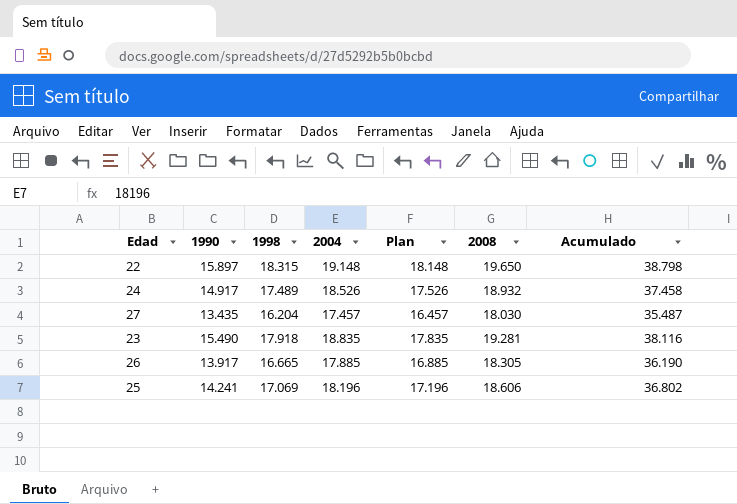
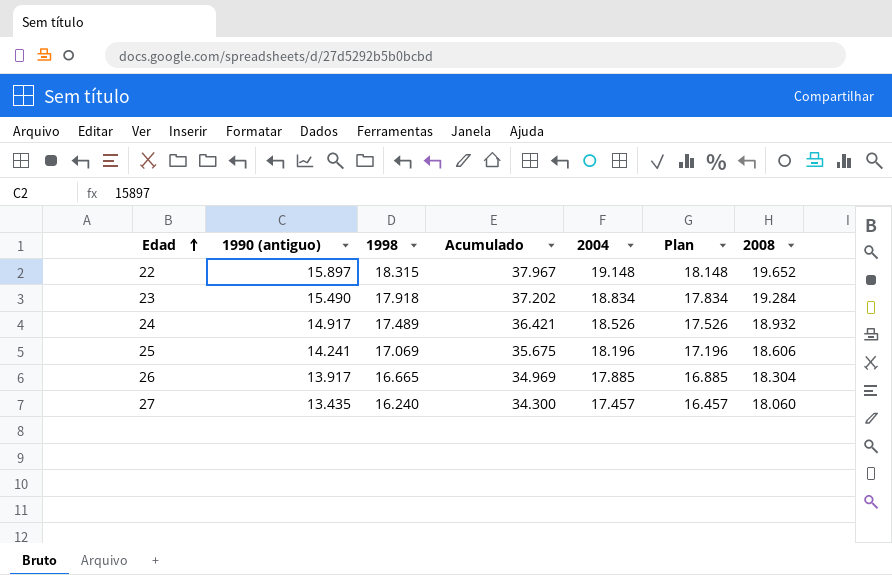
row order: none -> Edad ascending
column name: 1990 -> 1990 (antiguo)
column Acumulado | formula: [2004] + [2008] -> [1998] + [2008]
column Acumulado | position: 7 -> 4
22 | 2008: 19.650 -> 19.652
23 | 2004: 18.835 -> 18.834
23 | Plan: 17.835 -> 17.834
23 | 2008: 19.281 -> 19.284
26 | 2008: 18.305 -> 18.304
27 | 1998: 16.204 -> 16.240
27 | 2008: 18.030 -> 18.060

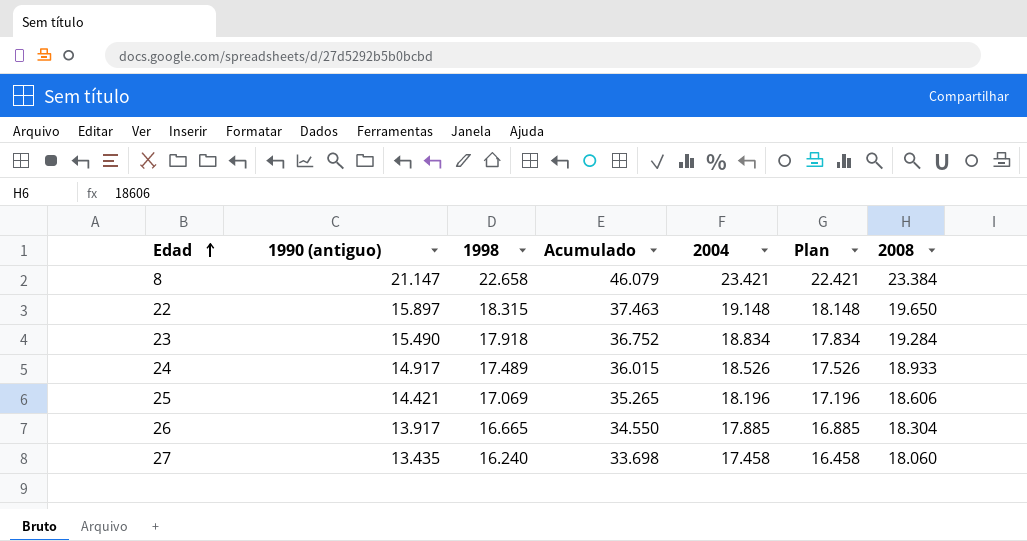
column Acumulado | formula: [1998] + [2008] -> [1998] + [2004]
row 8: none -> 21.147 | 22.658 | 46.079 | 23.421 | 22.421 | 23.384
22 | 2008: 19.652 -> 19.650
24 | 2008: 18.932 -> 18.933
25 | 1990 (antiguo): 14.241 -> 14.421
27 | 2004: 17.457 -> 17.458
27 | Plan: 16.457 -> 16.458

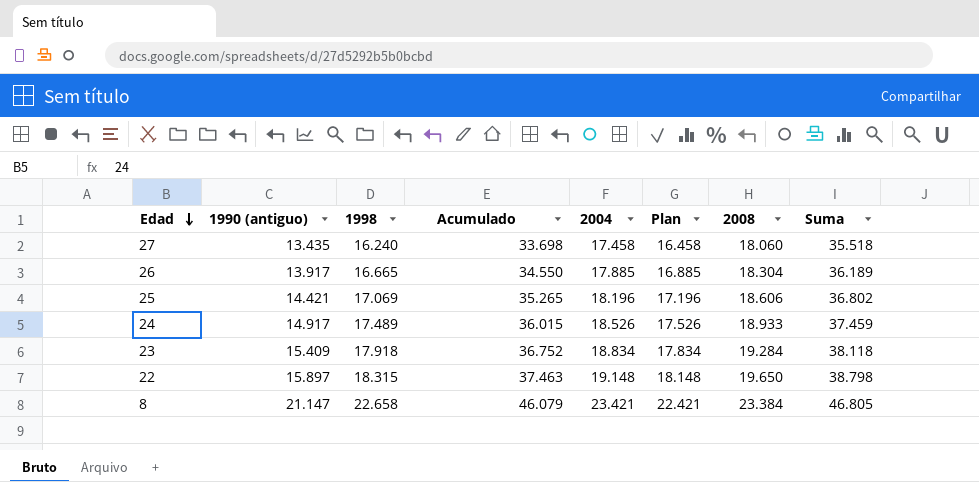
row order: Edad ascending -> Edad descending
column Suma | formula: none -> [2004] + [2008]
23 | 1990 (antiguo): 15.490 -> 15.409

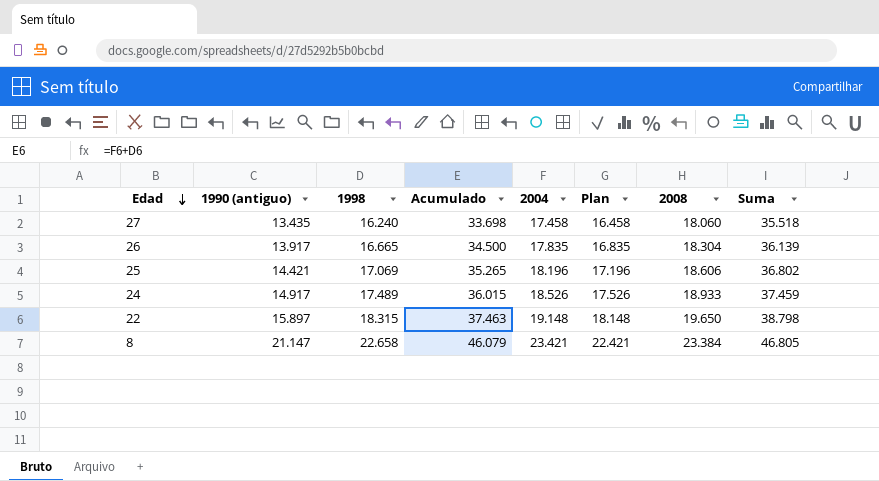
row 23: 15.409 | 17.918 | 36.752 | 18.834 | 17.834 | 19.284 | 38.118 -> none
26 | Acumulado: 34.550 -> 34.500
26 | 2004: 17.885 -> 17.835
26 | Plan: 16.885 -> 16.835
26 | Suma: 36.189 -> 36.139

